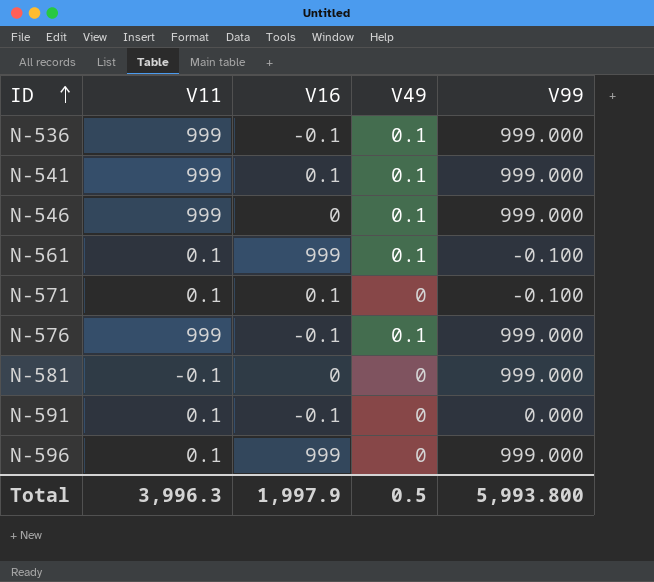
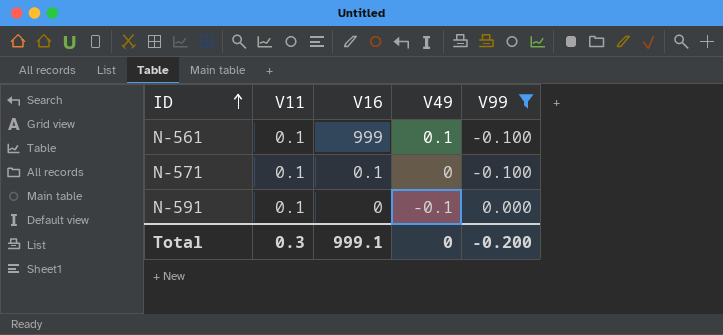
filter: none -> V99 != 999.000
N-591 | V16: -0.1 -> 0
N-591 | V49: 0 -> -0.1
Total | V11: 3,996.3 -> 0.3
Total | V16: 1,997.9 -> 999.1
Total | V49: 0.5 -> 0
Total | V99: 5,993.800 -> -0.200

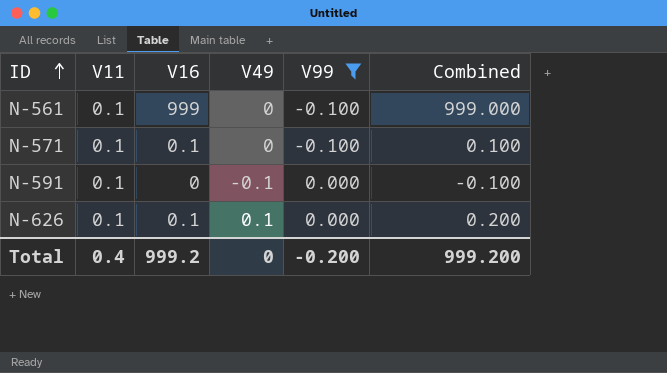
column Combined | formula: none -> [V16] + [V49]
N-561 | V49: 0.1 -> 0
row N-626: none -> 0.1 | 0.1 | 0.1 | 0.000 | 0.200
Total | V11: 0.3 -> 0.4
Total | V16: 999.1 -> 999.2

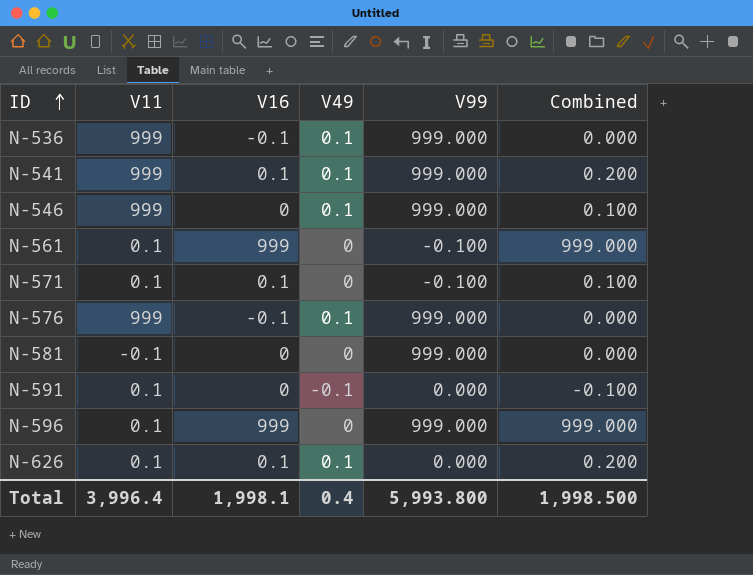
filter: V99 != 999.000 -> none
Total | V11: 0.4 -> 3,996.4
Total | V16: 999.2 -> 1,998.1
Total | V49: 0 -> 0.4
Total | V99: -0.200 -> 5,993.800
Total | Combined: 999.200 -> 1,998.500

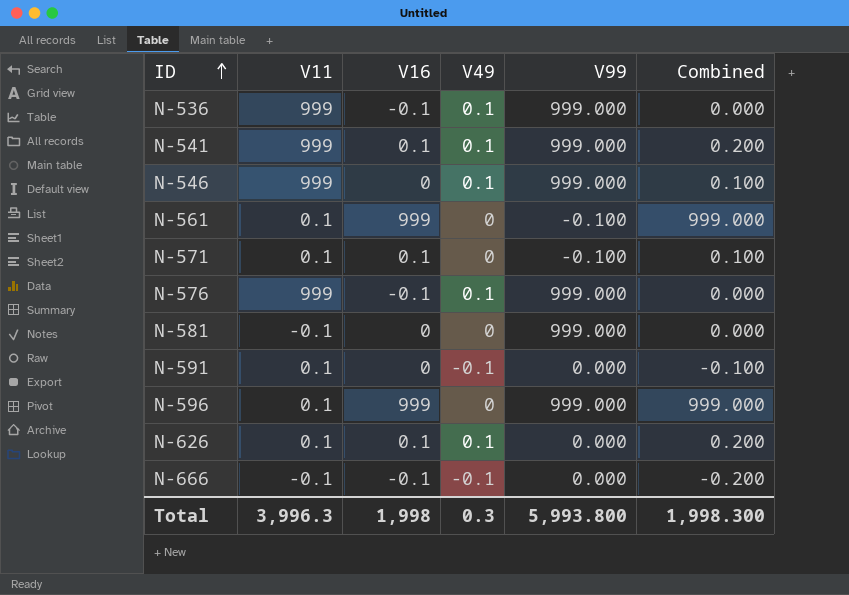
row N-666: none -> -0.1 | -0.1 | -0.1 | 0.000 | -0.200
Total | V11: 3,996.4 -> 3,996.3
Total | V16: 1,998.1 -> 1,998
Total | V49: 0.4 -> 0.3
Total | Combined: 1,998.500 -> 1,998.300

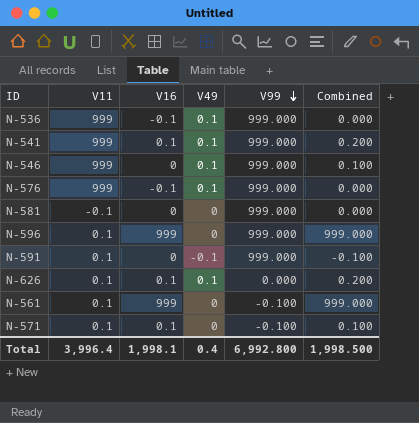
row order: ID ascending -> V99 descending
row N-666: -0.1 | -0.1 | -0.1 | 0.000 | -0.200 -> none
N-591 | V99: 0.000 -> 999.000
Total | V11: 3,996.3 -> 3,996.4
Total | V16: 1,998 -> 1,998.1
Total | V49: 0.3 -> 0.4
Total | V99: 5,993.800 -> 6,992.800
Total | Combined: 1,998.300 -> 1,998.500

